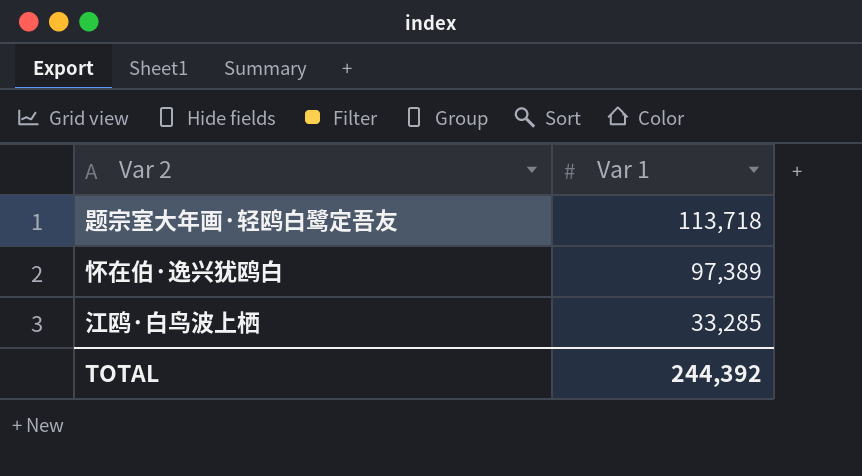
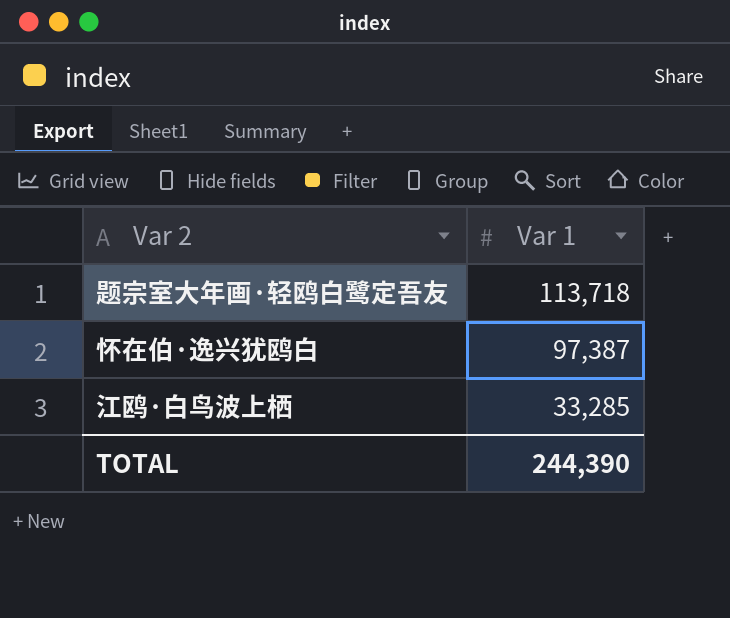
怀在伯·逸兴犹鸥白 | Var 1: 97,389 -> 97,387
TOTAL | Var 1: 244,392 -> 244,390

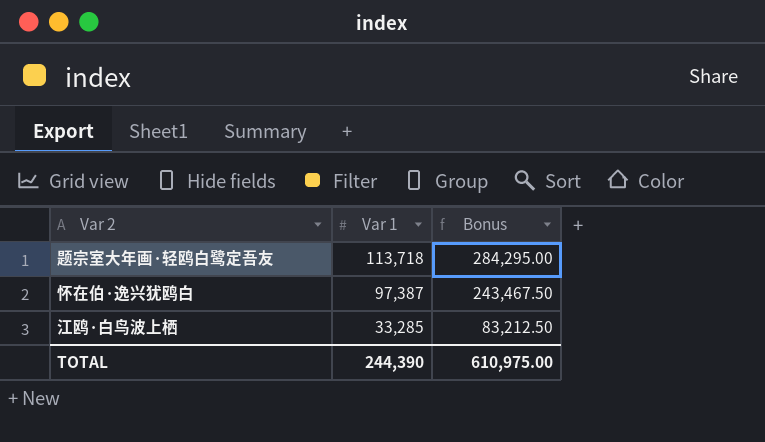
column Bonus | formula: none -> [Var 1] * 2.5

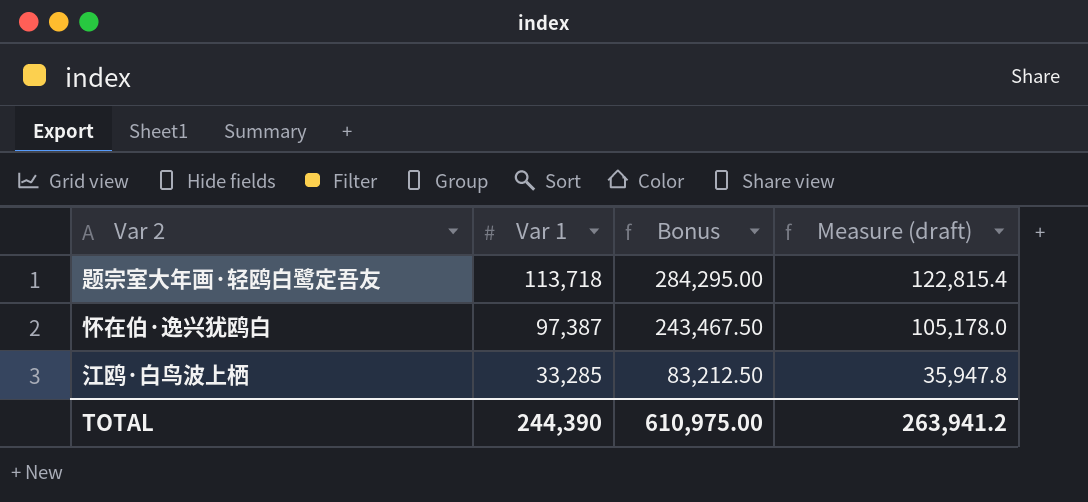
column Measure (draft) | formula: none -> [Var 1] * 1.08

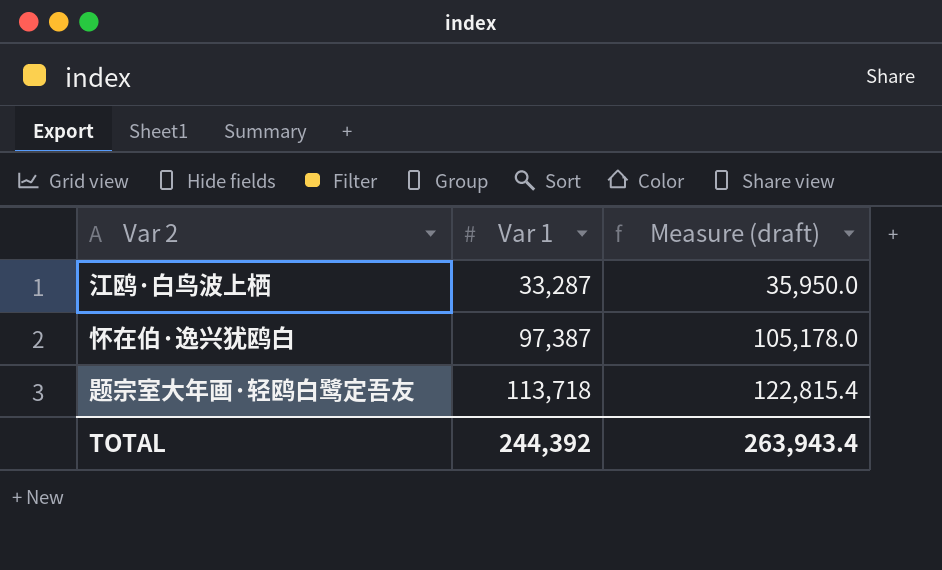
row order: Var 1 descending -> Var 1 ascending
column Bonus | formula: [Var 1] * 2.5 -> none
江鸥·白鸟波上栖 | Var 1: 33,285 -> 33,287
江鸥·白鸟波上栖 | Measure (draft): 35,947.8 -> 35,950.0
TOTAL | Var 1: 244,390 -> 244,392
TOTAL | Measure (draft): 263,941.2 -> 263,943.4

